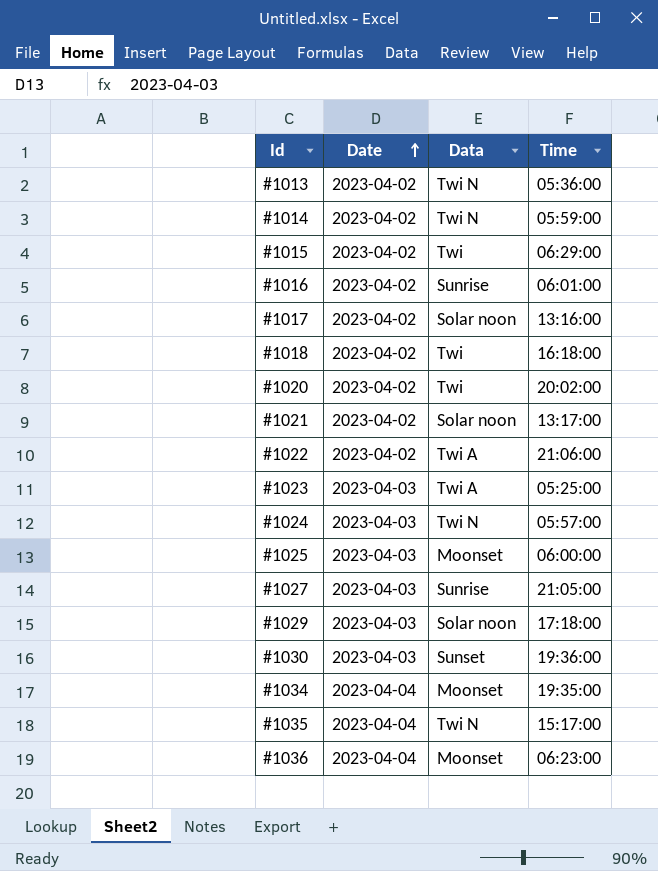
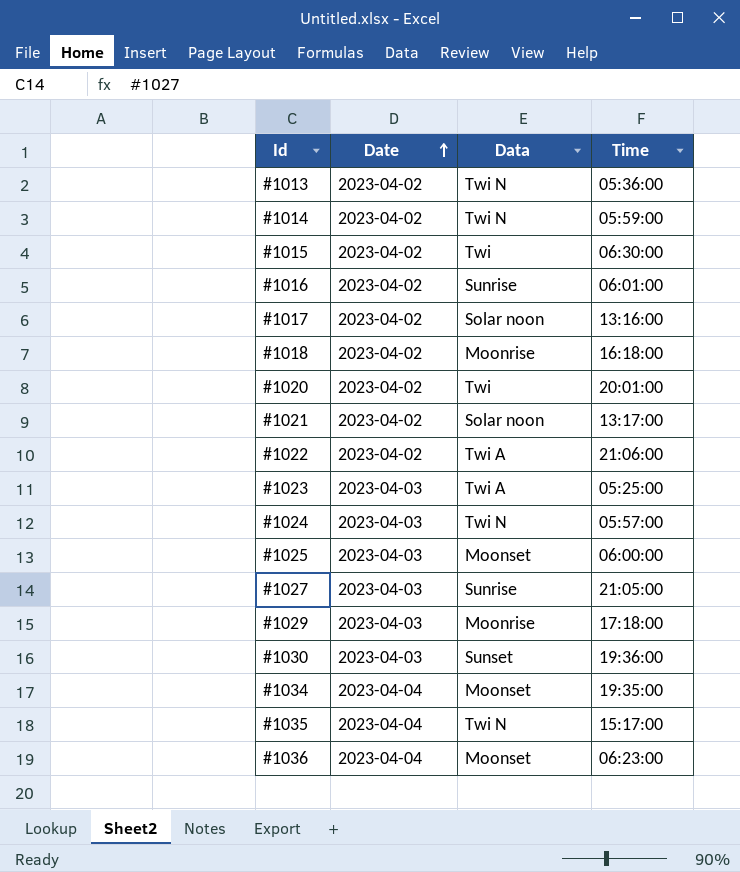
#1015 | Time: 06:29:00 -> 06:30:00
#1018 | Data: Twi -> Moonrise
#1020 | Time: 20:02:00 -> 20:01:00
#1029 | Data: Solar noon -> Moonrise

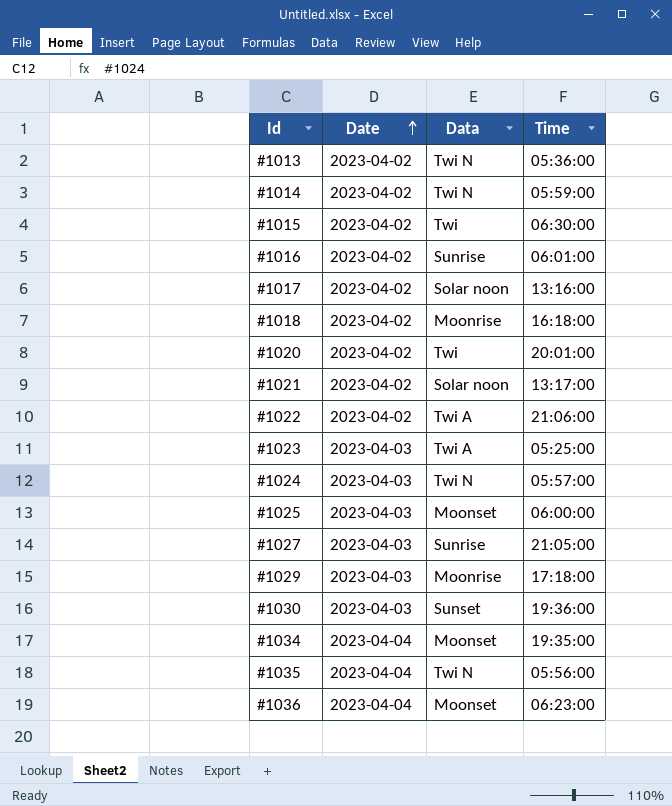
#1035 | Time: 15:17:00 -> 05:56:00

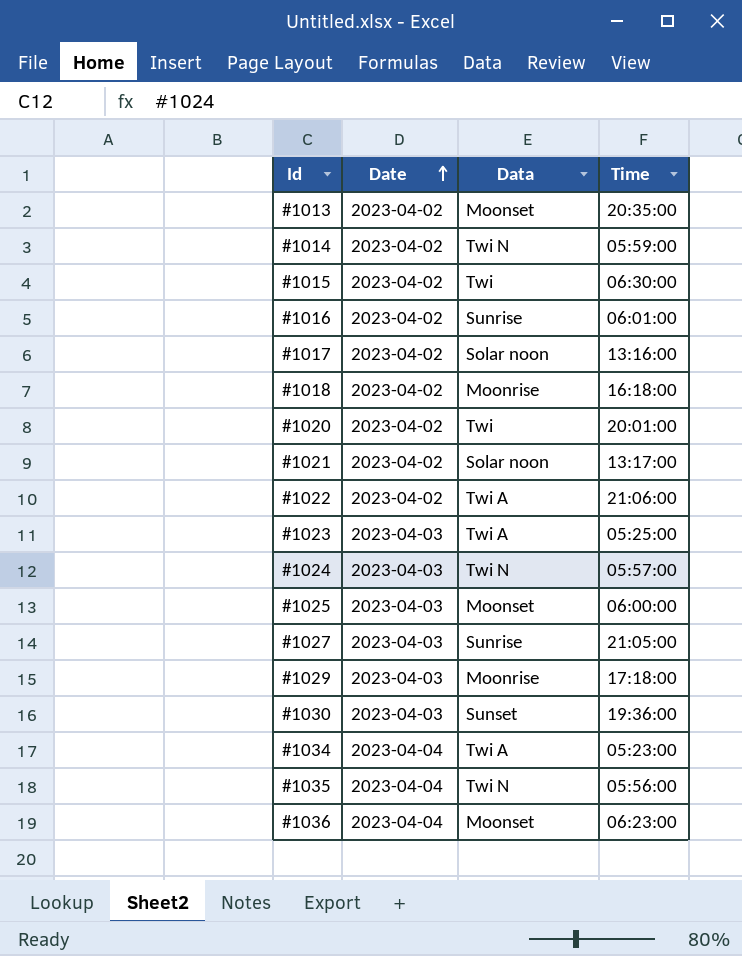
#1013 | Data: Twi N -> Moonset
#1013 | Time: 05:36:00 -> 20:35:00
#1034 | Data: Moonset -> Twi A
#1034 | Time: 19:35:00 -> 05:23:00

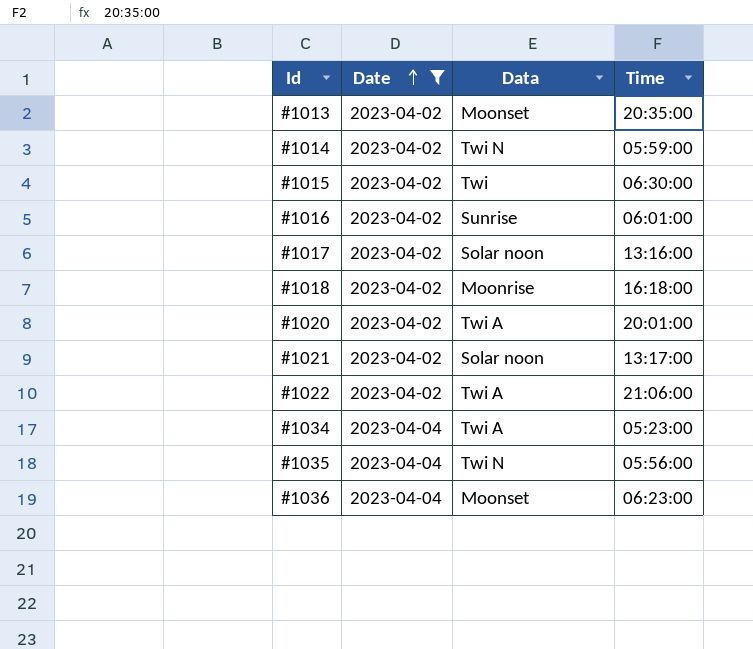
filter: none -> Date != 2023-04-03
#1020 | Data: Twi -> Twi A

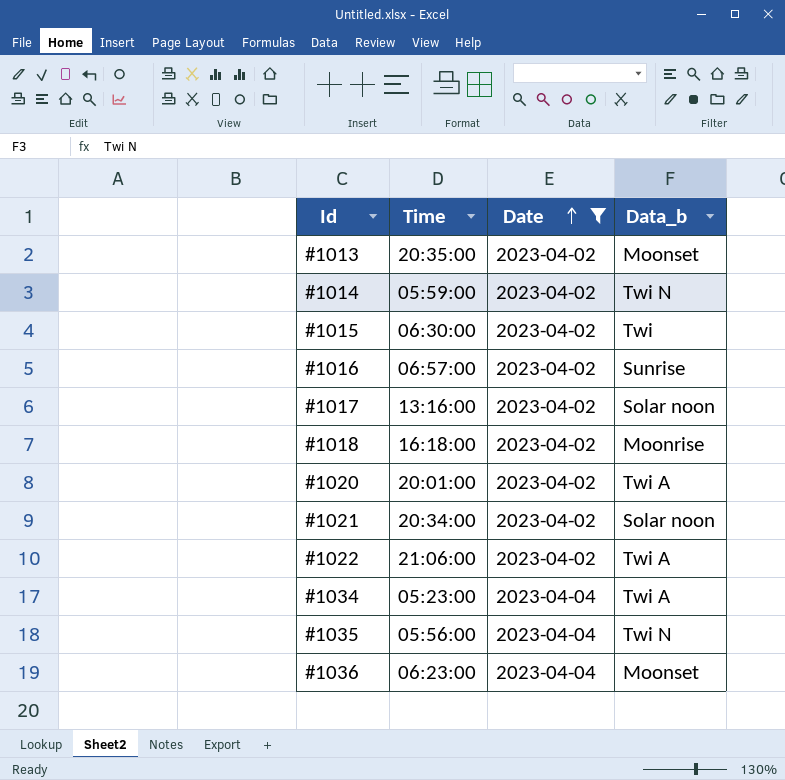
column Time | position: 4 -> 2
column name: Data -> Data_b
#1016 | Time: 06:01:00 -> 06:57:00
#1021 | Time: 13:17:00 -> 20:34:00

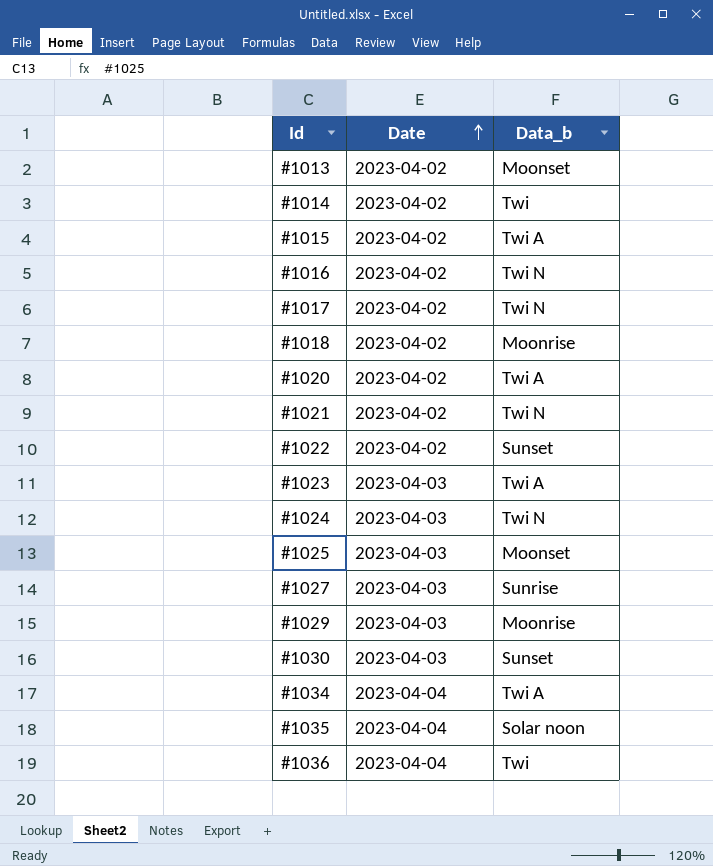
filter: Date != 2023-04-03 -> none
column Time | position: 2 -> none
#1014 | Data_b: Twi N -> Twi
#1015 | Data_b: Twi -> Twi A
#1016 | Data_b: Sunrise -> Twi N
#1017 | Data_b: Solar noon -> Twi N
#1021 | Data_b: Solar noon -> Twi N
#1022 | Data_b: Twi A -> Sunset
#1035 | Data_b: Twi N -> Solar noon
#1036 | Data_b: Moonset -> Twi

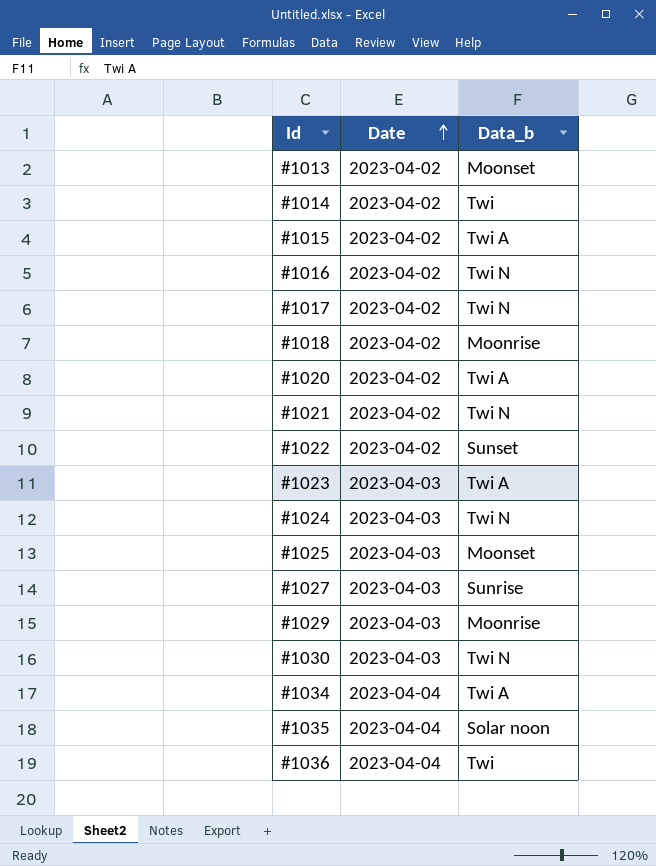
#1030 | Data_b: Sunset -> Twi N

